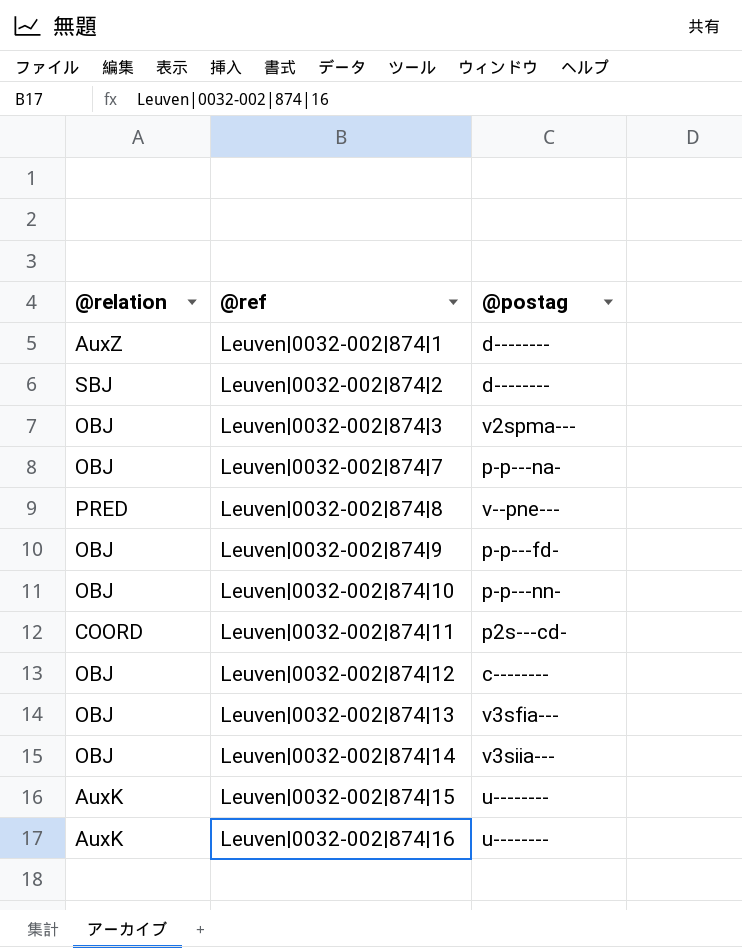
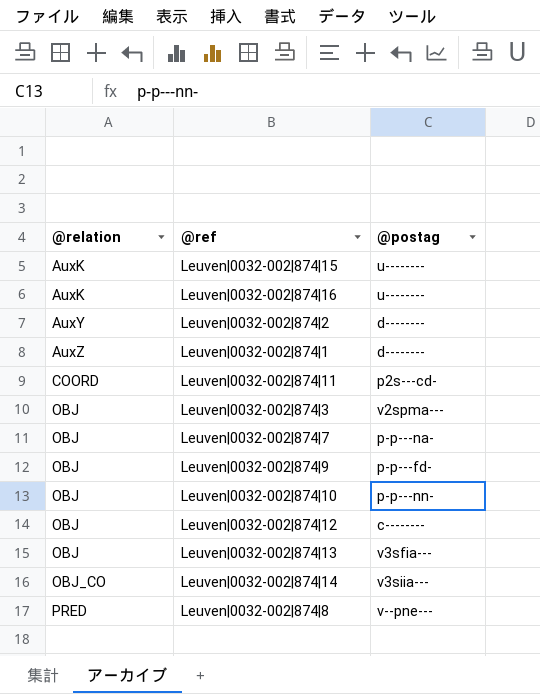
row order: @ref ascending -> @relation ascending
Leuven|0032-002|874|2 | @relation: SBJ -> AuxY
Leuven|0032-002|874|14 | @relation: OBJ -> OBJ_CO

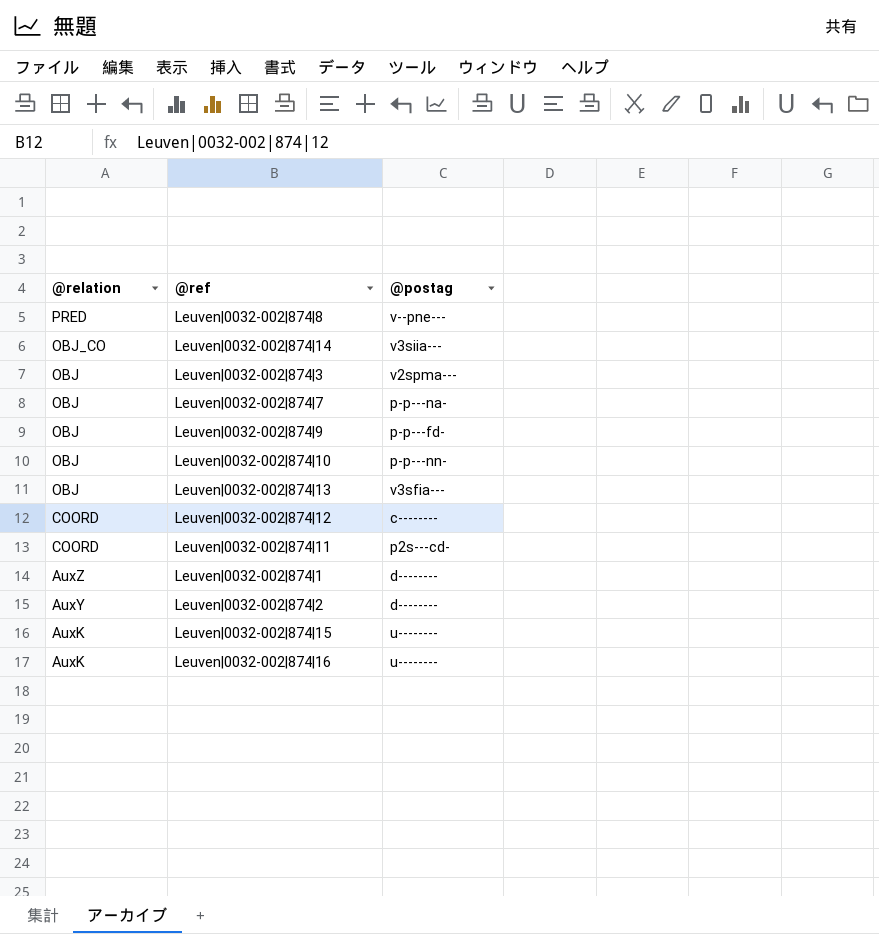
row order: @relation ascending -> @relation descending
Leuven|0032-002|874|12 | @relation: OBJ -> COORD

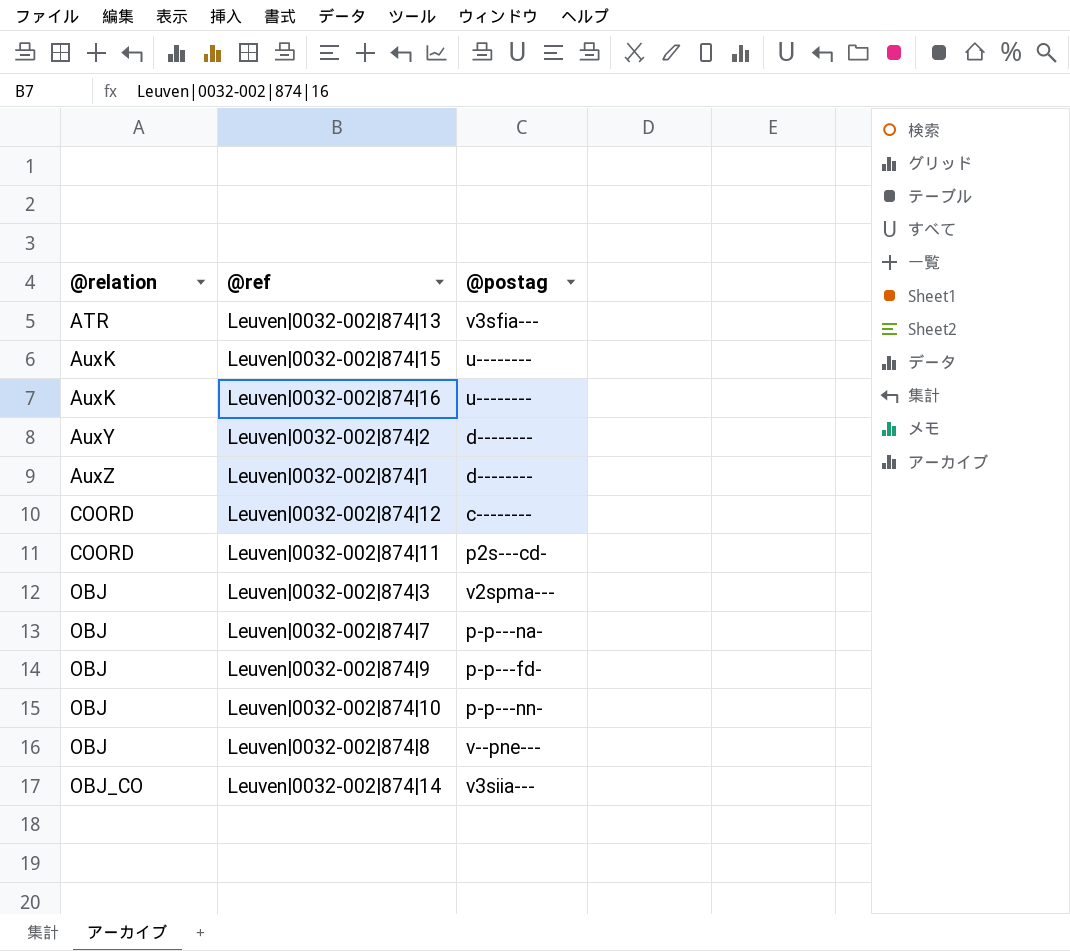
row order: @relation descending -> @relation ascending
Leuven|0032-002|874|13 | @relation: OBJ -> ATR
Leuven|0032-002|874|8 | @relation: PRED -> OBJ

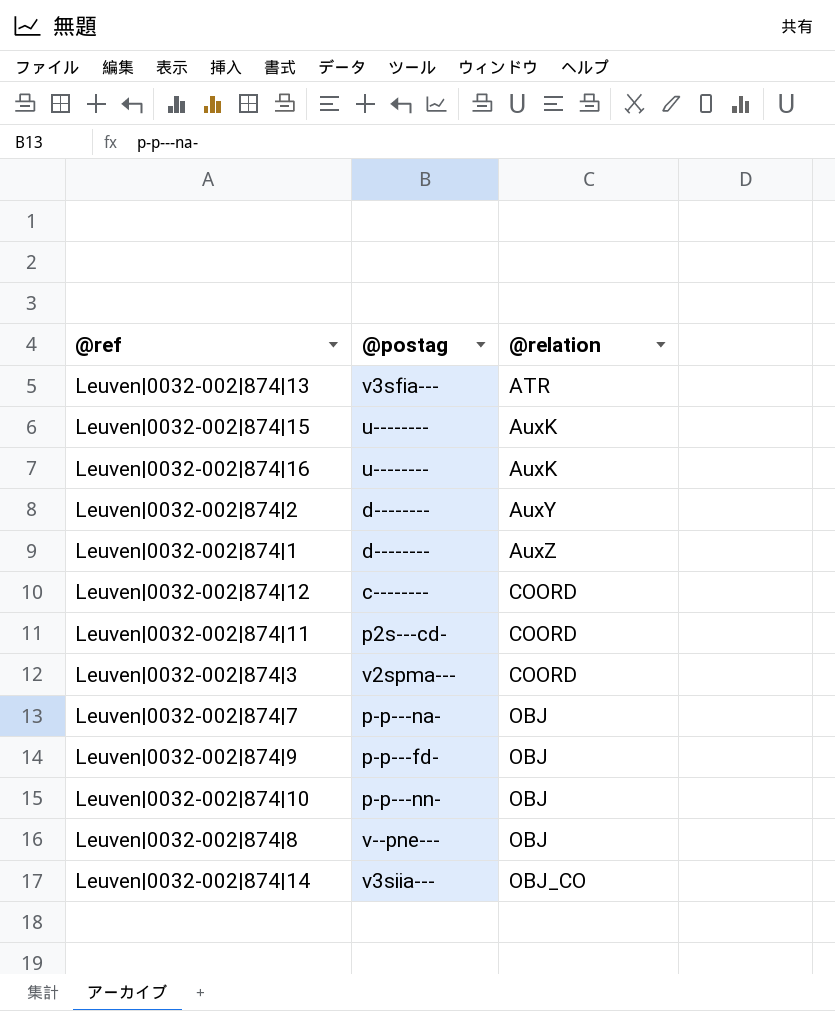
column @relation | position: 1 -> 3
Leuven|0032-002|874|3 | @relation: OBJ -> COORD

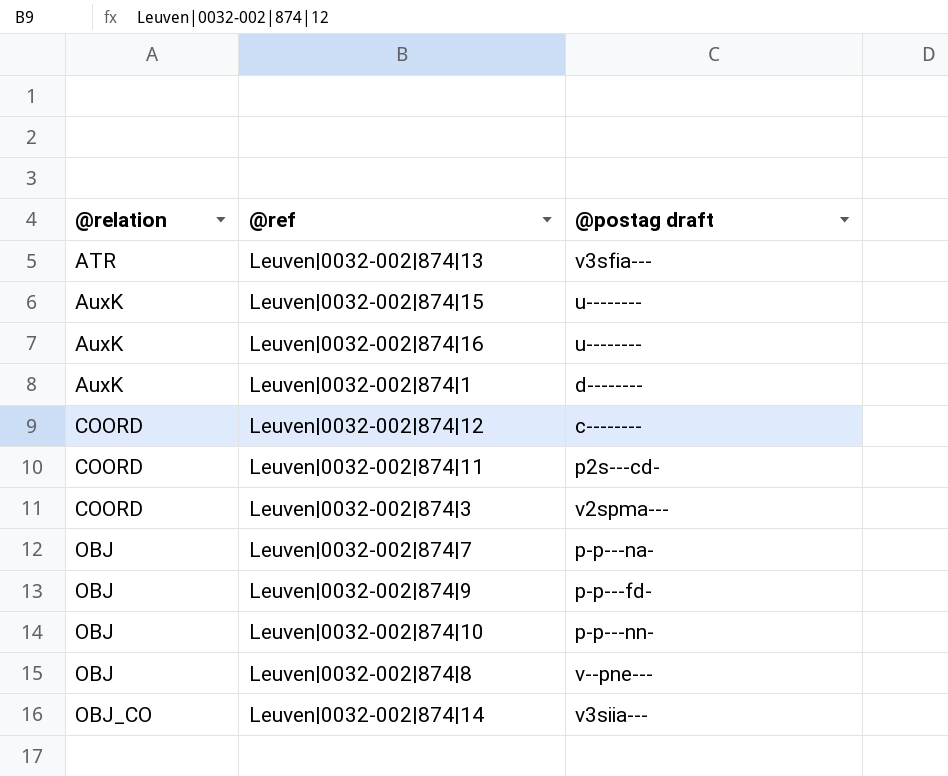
column @relation | position: 3 -> 1
column name: @postag -> @postag draft
row Leuven|0032-002|874|2: d-------- | AuxY -> none
Leuven|0032-002|874|1 | @relation: AuxZ -> AuxK

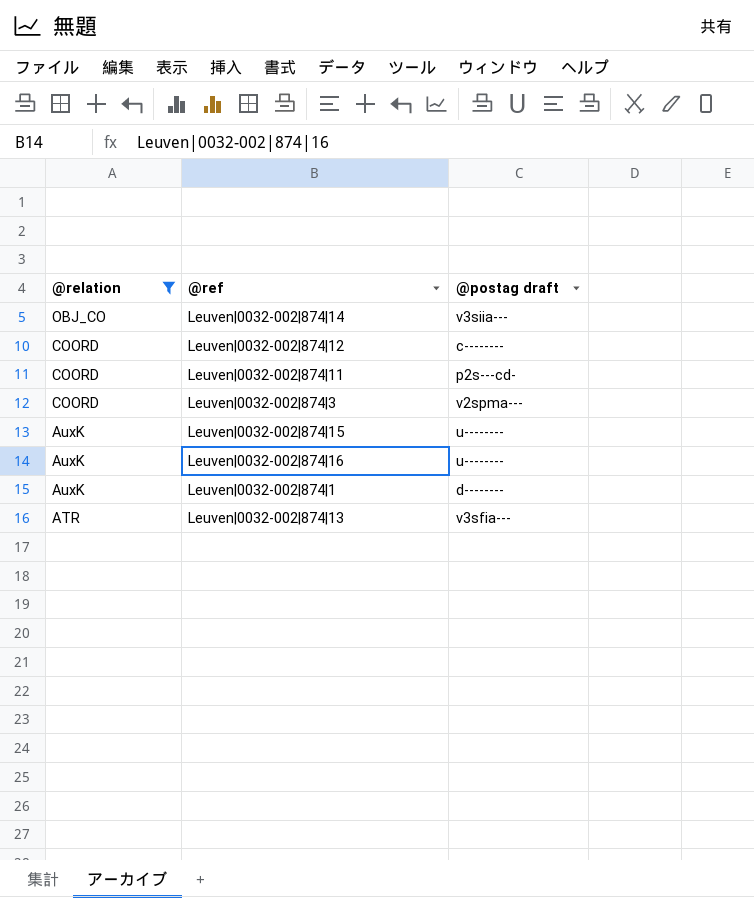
filter: none -> @relation != OBJ
row order: @relation ascending -> @relation descending

